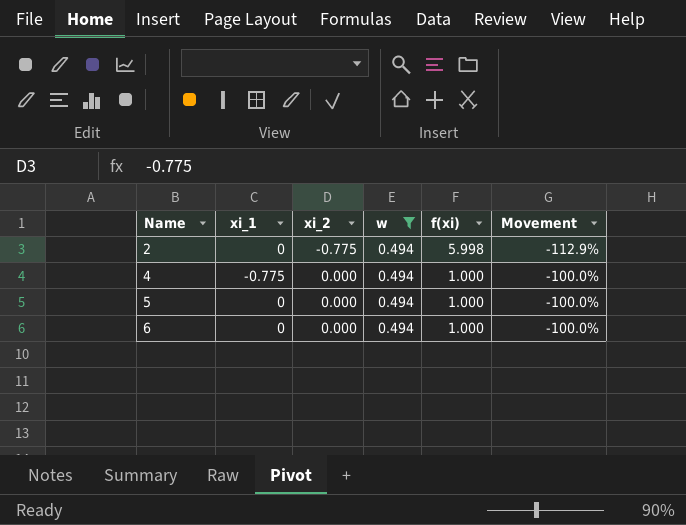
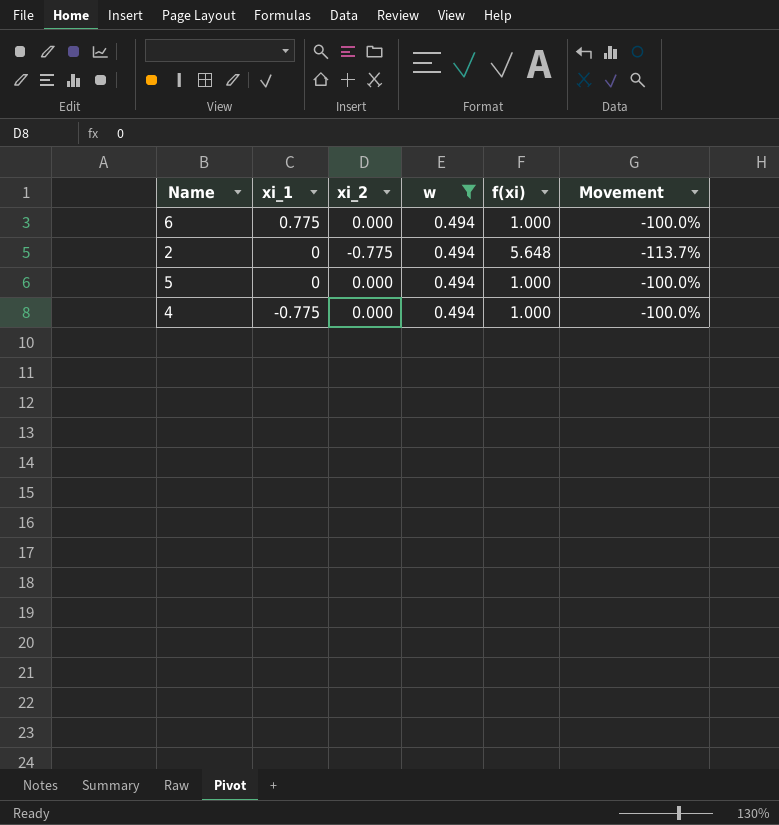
row order: Name ascending -> xi_1 descending
6 | xi_1: 0 -> 0.775
2 | f(xi): 5.998 -> 5.648
2 | Movement: -112.9% -> -113.7%

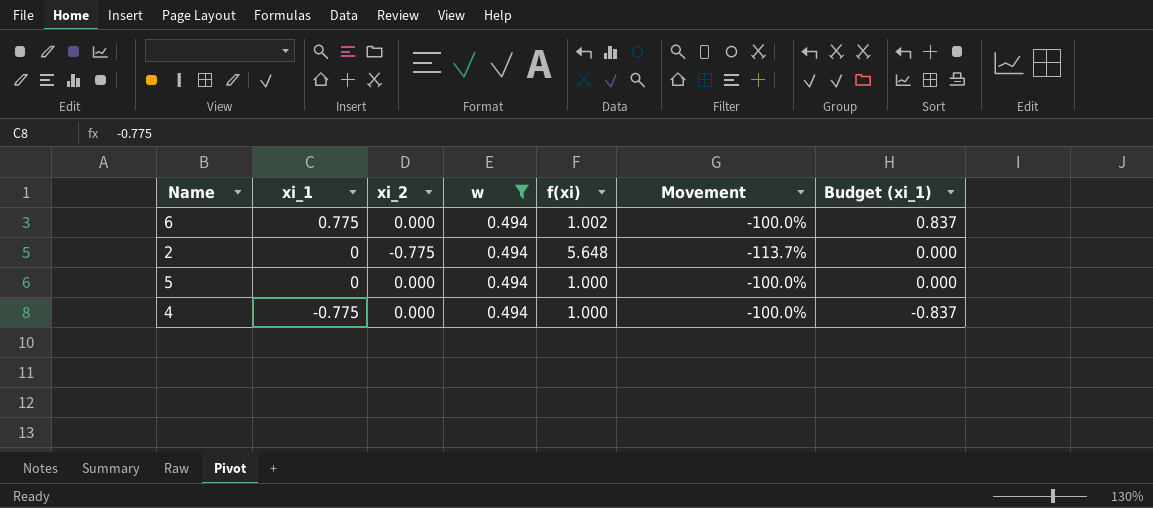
column Budget (xi_1) | formula: none -> [xi_1] * 1.08
6 | f(xi): 1.000 -> 1.002

